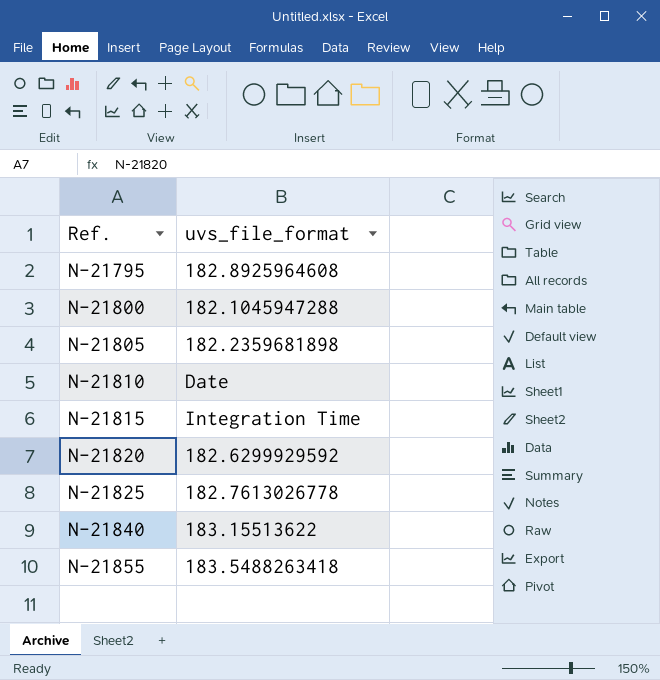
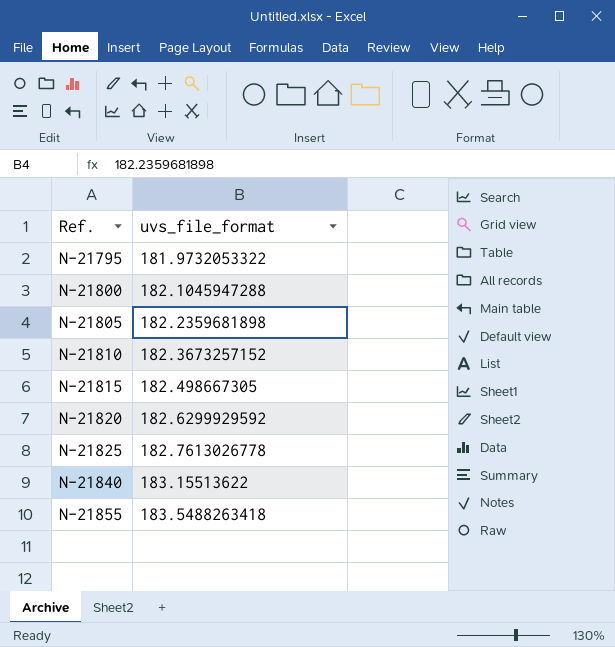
N-21795 | uvs_file_format: 182.8925964608 -> 181.9732053322
N-21810 | uvs_file_format: Date -> 182.3673257152
N-21815 | uvs_file_format: Integration Time -> 182.498667305

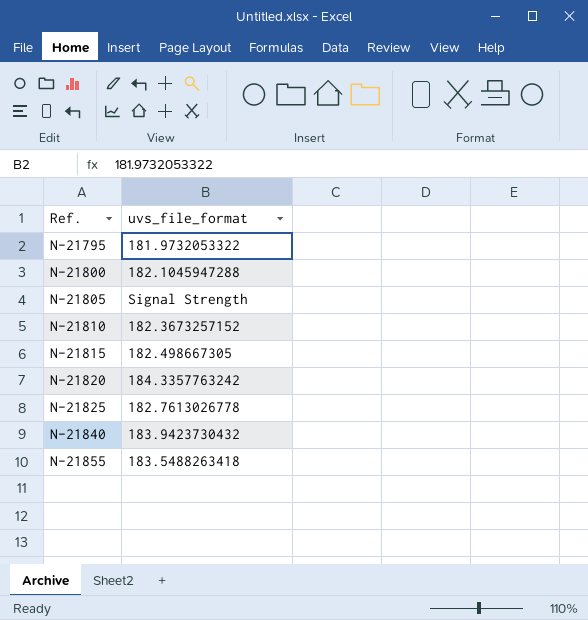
N-21805 | uvs_file_format: 182.2359681898 -> Signal Strength
N-21820 | uvs_file_format: 182.6299929592 -> 184.3357763242
N-21840 | uvs_file_format: 183.15513622 -> 183.9423730432

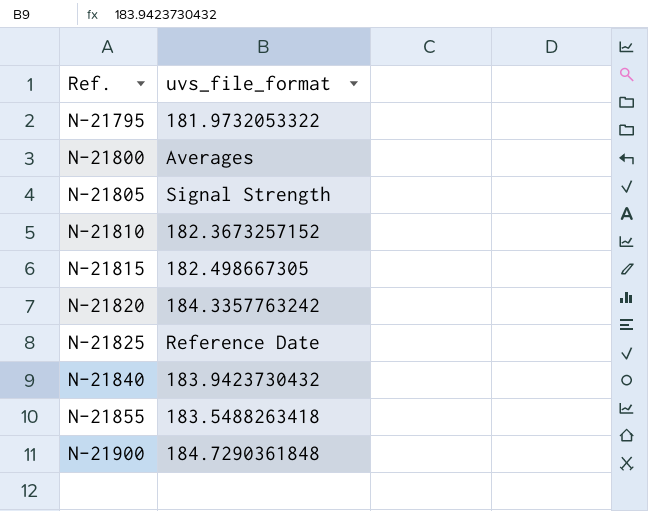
N-21800 | uvs_file_format: 182.1045947288 -> Averages
N-21825 | uvs_file_format: 182.7613026778 -> Reference Date
row N-21900: none -> 184.7290361848

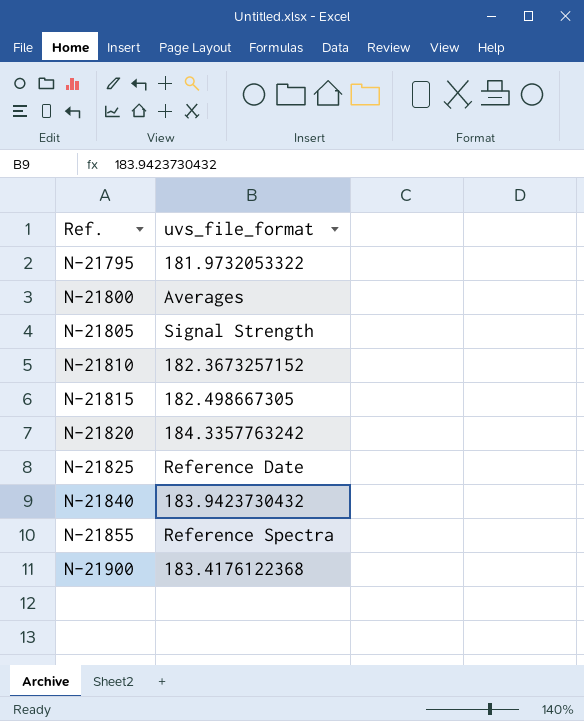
N-21855 | uvs_file_format: 183.5488263418 -> Reference Spectra
N-21900 | uvs_file_format: 184.7290361848 -> 183.4176122368

